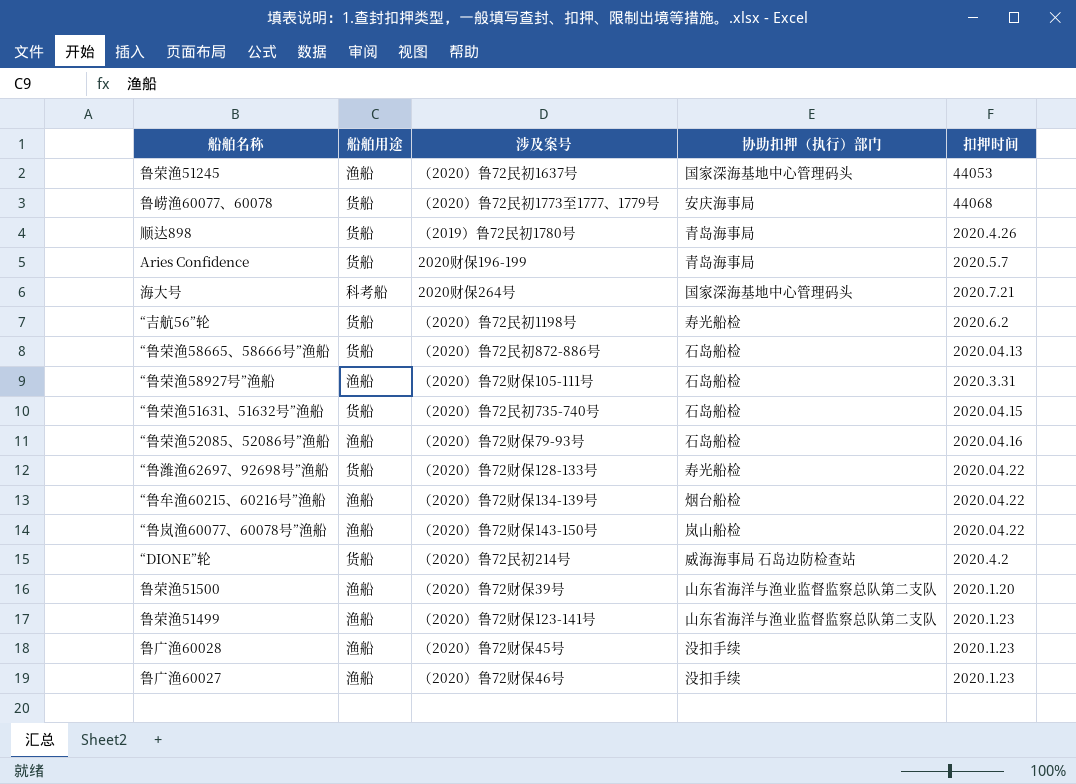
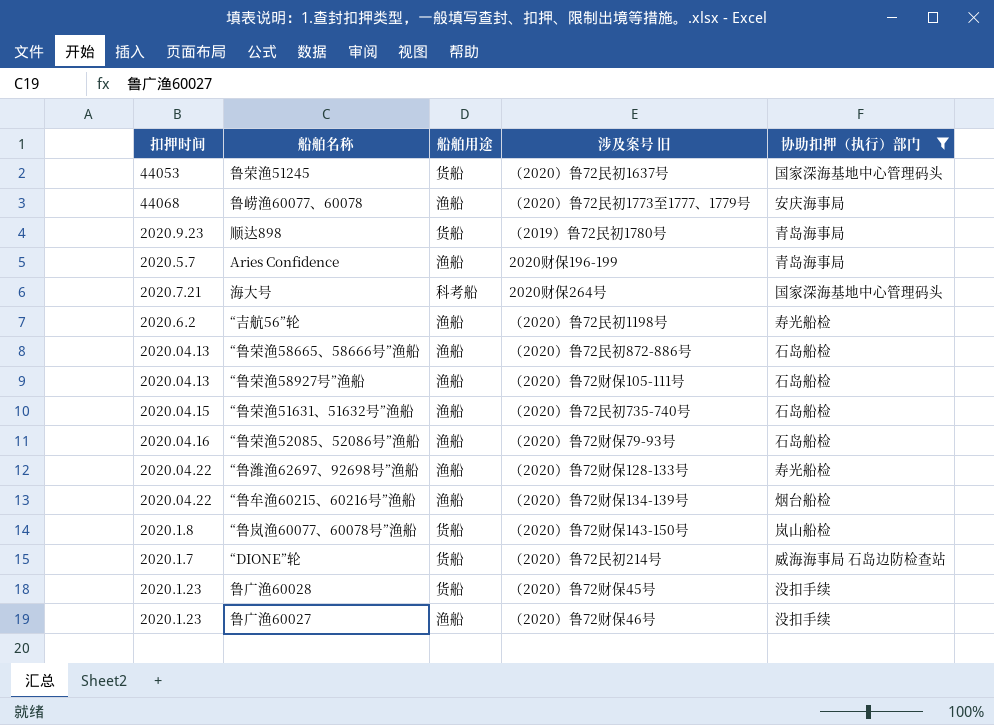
filter: none -> 协助扣押（执行）部门 != 山东省海洋与渔业监督监察总队第二支队
column 扣押时间 | position: 5 -> 1
column name: 涉及案号 -> 涉及案号 旧
鲁荣渔51245 | 船舶用途: 渔船 -> 货船
鲁崂渔60077、60078 | 船舶用途: 货船 -> 渔船
顺达898 | 扣押时间: 2020.4.26 -> 2020.9.23
Aries Confidence | 船舶用途: 货船 -> 渔船
“吉航56”轮 | 船舶用途: 货船 -> 渔船
“鲁荣渔58665、58666号”渔船 | 船舶用途: 货船 -> 渔船
“鲁荣渔58927号”渔船 | 扣押时间: 2020.3.31 -> 2020.04.13
“鲁荣渔51631、51632号”渔船 | 船舶用途: 货船 -> 渔船
“鲁潍渔62697、92698号”渔船 | 船舶用途: 货船 -> 渔船
“鲁岚渔60077、60078号”渔船 | 扣押时间: 2020.04.22 -> 2020.1.8
“鲁岚渔60077、60078号”渔船 | 船舶用途: 渔船 -> 货船
“DIONE”轮 | 扣押时间: 2020.4.2 -> 2020.1.7
鲁广渔60028 | 船舶用途: 渔船 -> 货船

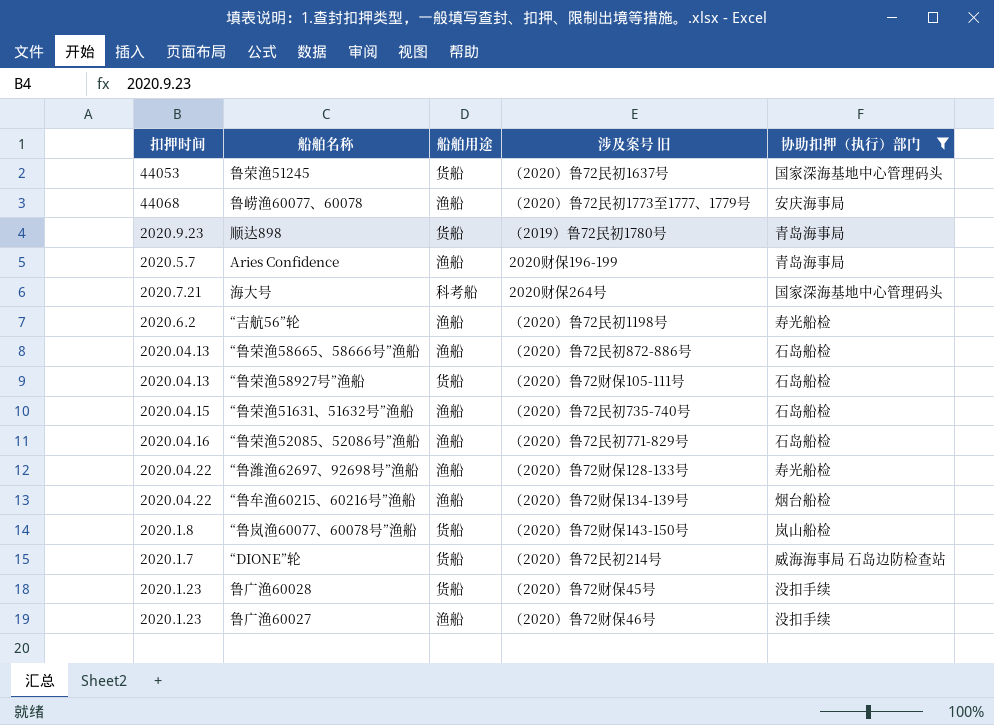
“鲁荣渔58927号”渔船 | 船舶用途: 渔船 -> 货船
“鲁荣渔52085、52086号”渔船 | 涉及案号 旧: （2020）鲁72财保79-93号 -> （2020）鲁72民初771-829号

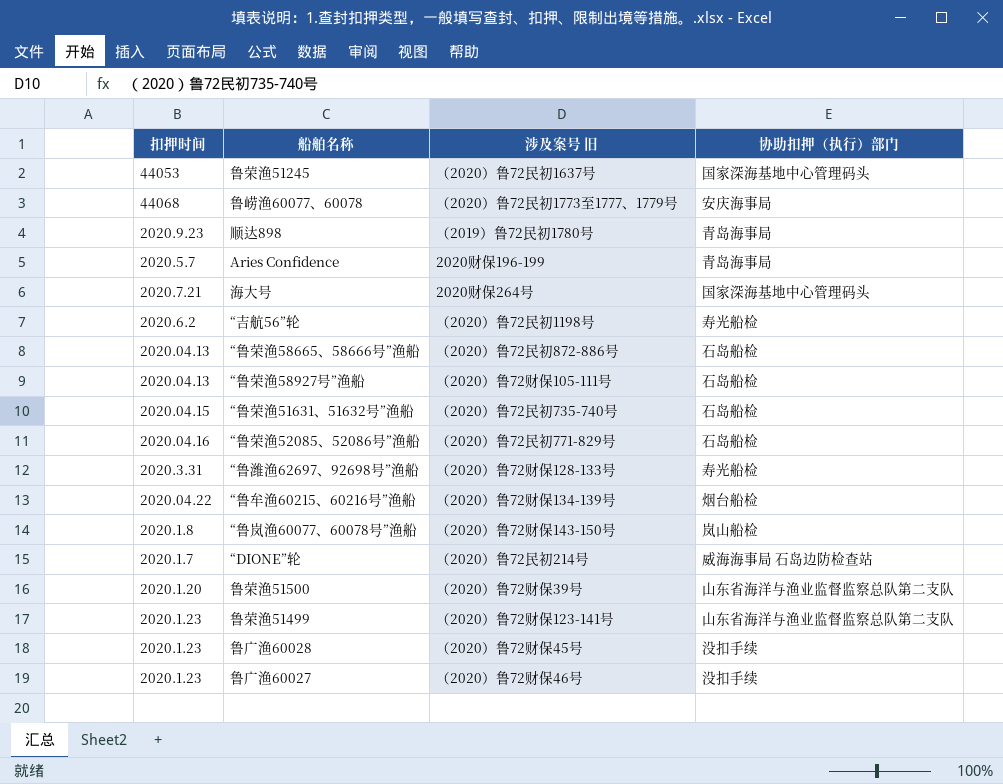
filter: 协助扣押（执行）部门 != 山东省海洋与渔业监督监察总队第二支队 -> none
column 船舶用途 | position: 3 -> none
“鲁潍渔62697、92698号”渔船 | 扣押时间: 2020.04.22 -> 2020.3.31

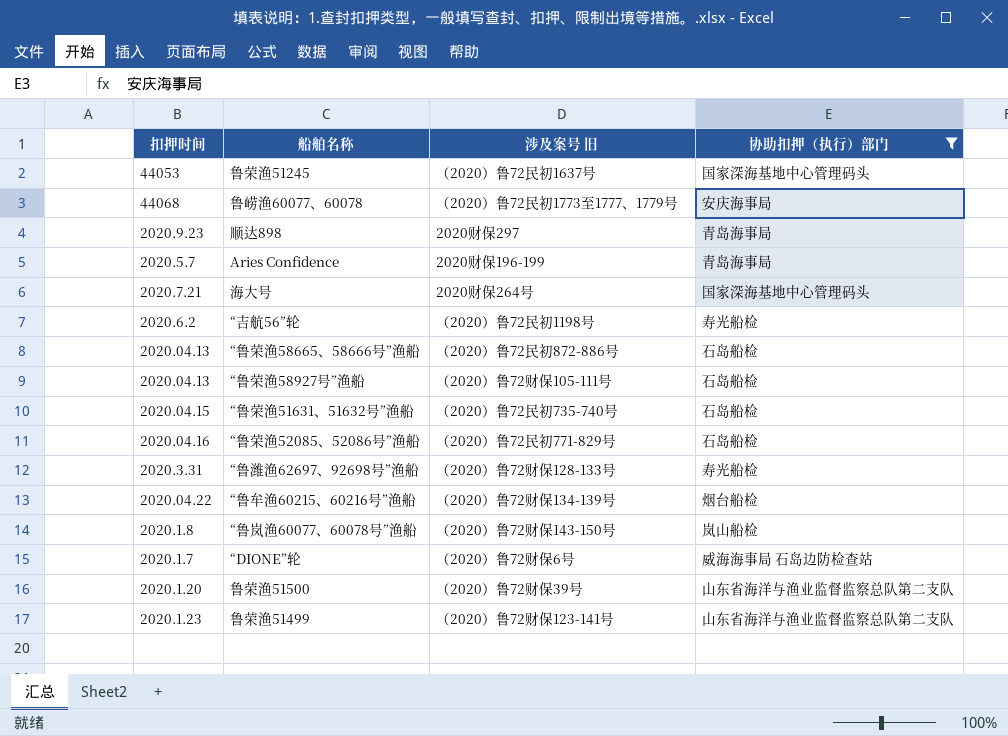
filter: none -> 协助扣押（执行）部门 != 没扣手续
顺达898 | 涉及案号 旧: （2019）鲁72民初1780号 -> 2020财保297
“DIONE”轮 | 涉及案号 旧: （2020）鲁72民初214号 -> （2020）鲁72财保6号

